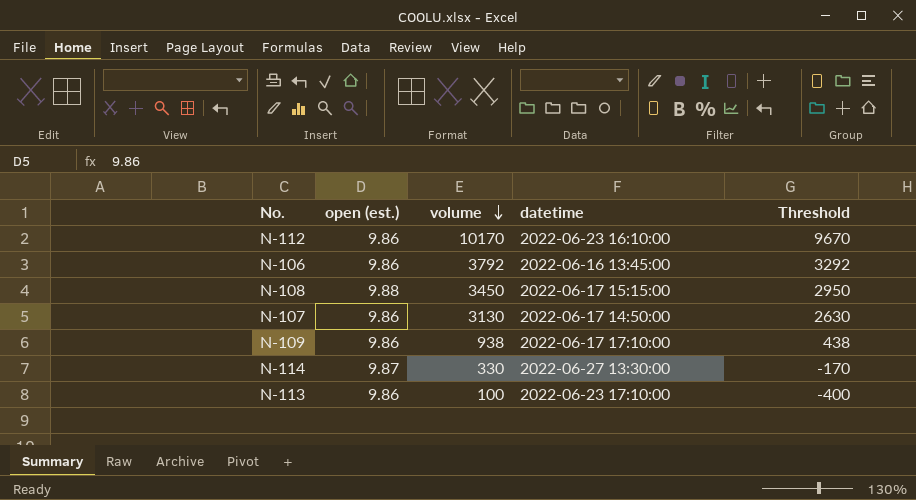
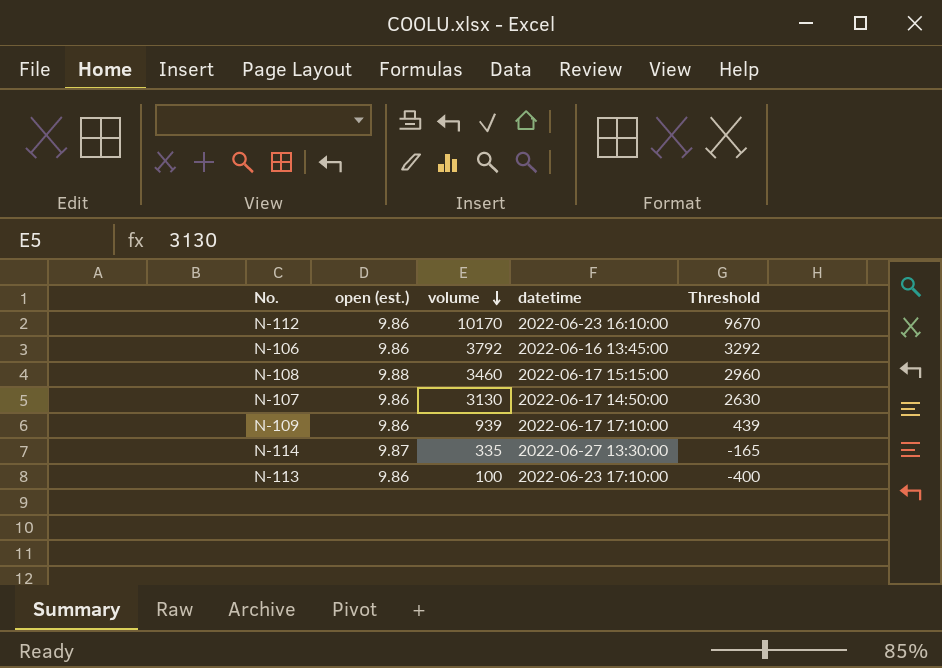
N-108 | volume: 3450 -> 3460
N-108 | Threshold: 2950 -> 2960
N-109 | volume: 938 -> 939
N-109 | Threshold: 438 -> 439
N-114 | volume: 330 -> 335
N-114 | Threshold: -170 -> -165

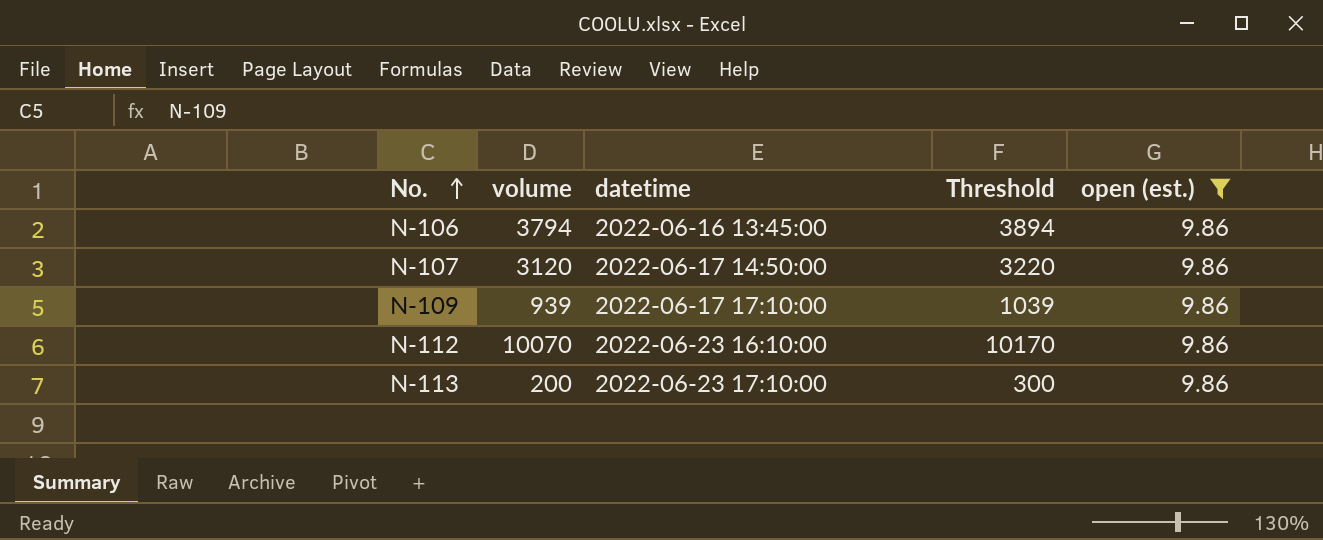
filter: none -> open (est.) = 9.86
row order: volume descending -> No. ascending
column Threshold | formula: [volume] - 500 -> [volume] + 100
column open (est.) | position: 2 -> 5
N-106 | volume: 3792 -> 3794
N-107 | volume: 3130 -> 3120
N-112 | volume: 10170 -> 10070
N-113 | volume: 100 -> 200

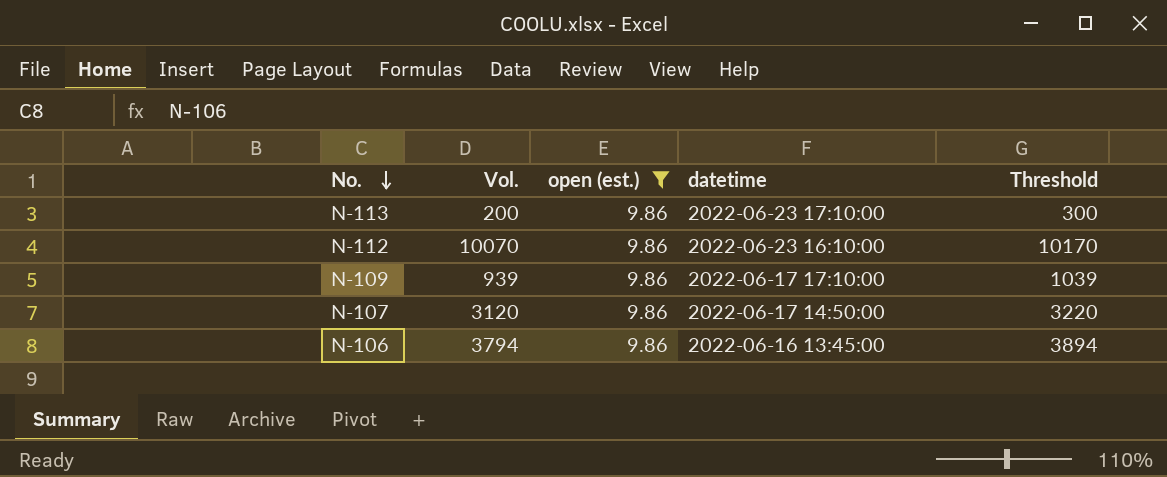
row order: No. ascending -> No. descending
column name: volume -> Vol.
column open (est.) | position: 5 -> 3

